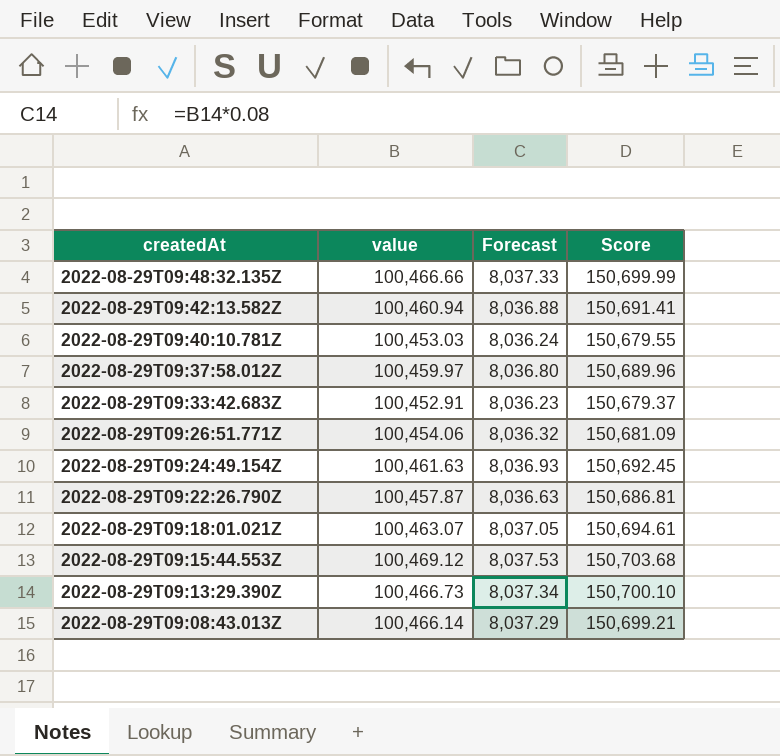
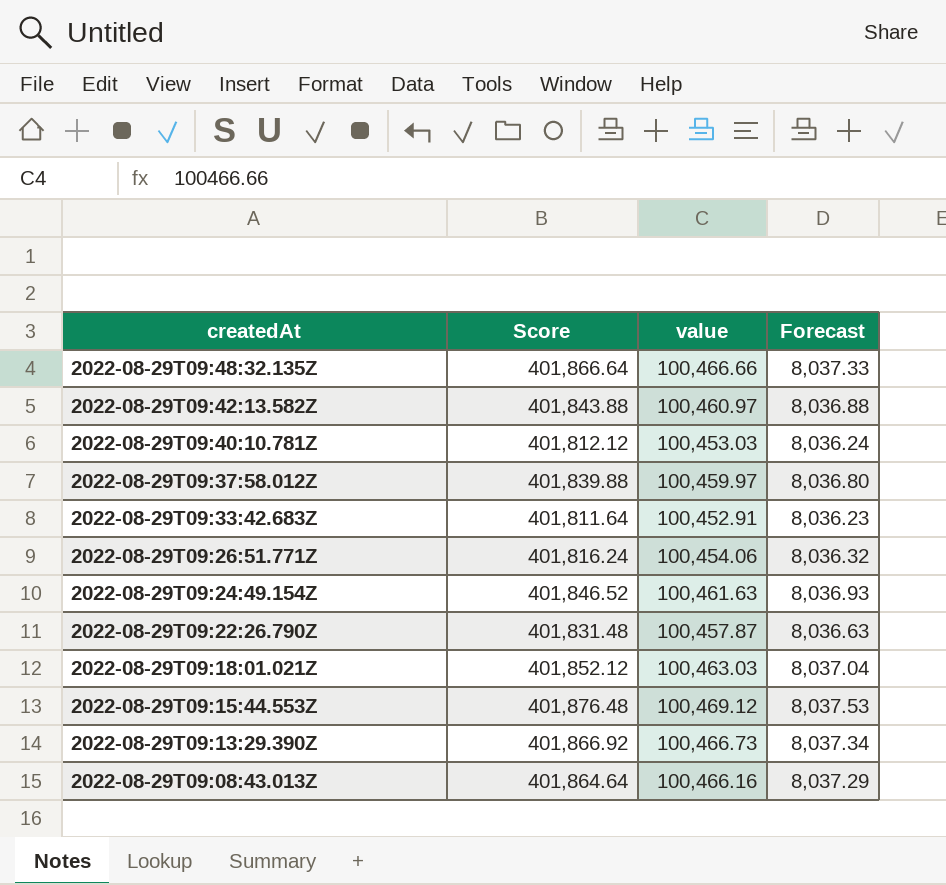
column Score | formula: [value] * 1.5 -> [value] * 4
column Score | position: 4 -> 2
2022-08-29T09:42:13.582Z | value: 100,460.94 -> 100,460.97
2022-08-29T09:18:01.021Z | value: 100,463.07 -> 100,463.03
2022-08-29T09:18:01.021Z | Forecast: 8,037.05 -> 8,037.04
2022-08-29T09:08:43.013Z | value: 100,466.14 -> 100,466.16

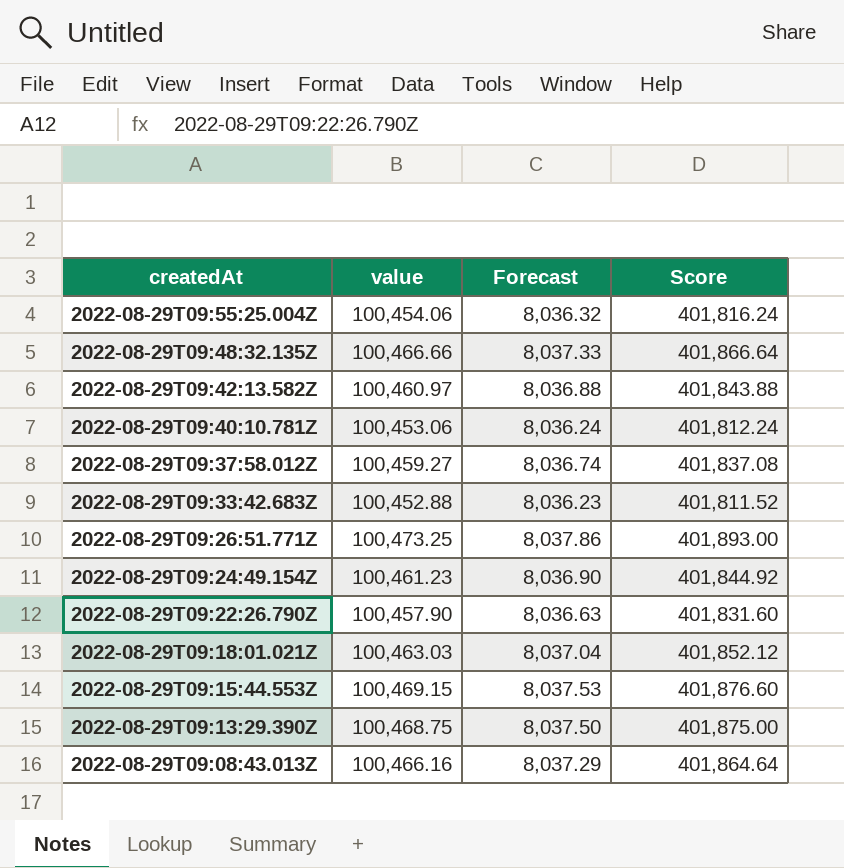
column Score | position: 2 -> 4
row 2022-08-29T09:55:25.004Z: none -> 100,454.06 | 8,036.32 | 401,816.24
2022-08-29T09:40:10.781Z | value: 100,453.03 -> 100,453.06
2022-08-29T09:40:10.781Z | Score: 401,812.12 -> 401,812.24
2022-08-29T09:37:58.012Z | value: 100,459.97 -> 100,459.27
2022-08-29T09:37:58.012Z | Forecast: 8,036.80 -> 8,036.74
2022-08-29T09:37:58.012Z | Score: 401,839.88 -> 401,837.08
2022-08-29T09:33:42.683Z | value: 100,452.91 -> 100,452.88
2022-08-29T09:33:42.683Z | Score: 401,811.64 -> 401,811.52
2022-08-29T09:26:51.771Z | value: 100,454.06 -> 100,473.25
2022-08-29T09:26:51.771Z | Forecast: 8,036.32 -> 8,037.86
2022-08-29T09:26:51.771Z | Score: 401,816.24 -> 401,893.00
2022-08-29T09:24:49.154Z | value: 100,461.63 -> 100,461.23
2022-08-29T09:24:49.154Z | Forecast: 8,036.93 -> 8,036.90
2022-08-29T09:24:49.154Z | Score: 401,846.52 -> 401,844.92
2022-08-29T09:22:26.790Z | value: 100,457.87 -> 100,457.90
2022-08-29T09:22:26.790Z | Score: 401,831.48 -> 401,831.60
2022-08-29T09:15:44.553Z | value: 100,469.12 -> 100,469.15
2022-08-29T09:15:44.553Z | Score: 401,876.48 -> 401,876.60
2022-08-29T09:13:29.390Z | value: 100,466.73 -> 100,468.75
2022-08-29T09:13:29.390Z | Forecast: 8,037.34 -> 8,037.50
2022-08-29T09:13:29.390Z | Score: 401,866.92 -> 401,875.00

